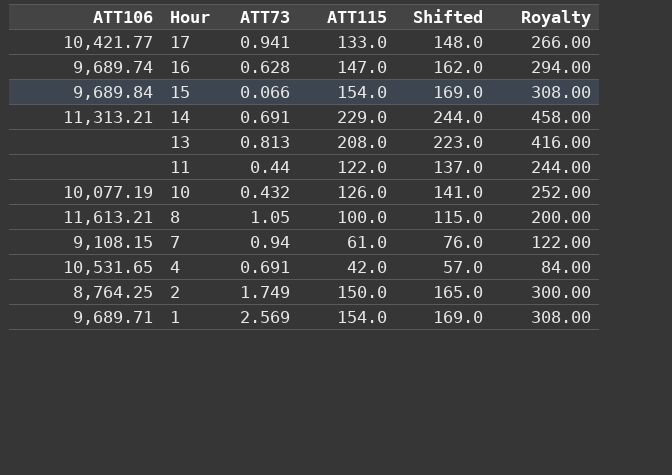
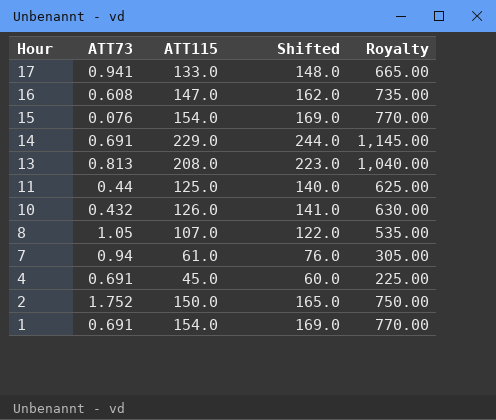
column ATT106 | position: 1 -> none
column Royalty | formula: [ATT115] * 2 -> [ATT115] * 5
16 | ATT73: 0.628 -> 0.608
15 | ATT73: 0.066 -> 0.076
11 | ATT115: 122.0 -> 125.0
11 | Shifted: 137.0 -> 140.0
8 | ATT115: 100.0 -> 107.0
8 | Shifted: 115.0 -> 122.0
4 | ATT115: 42.0 -> 45.0
4 | Shifted: 57.0 -> 60.0
2 | ATT73: 1.749 -> 1.752
1 | ATT73: 2.569 -> 0.691

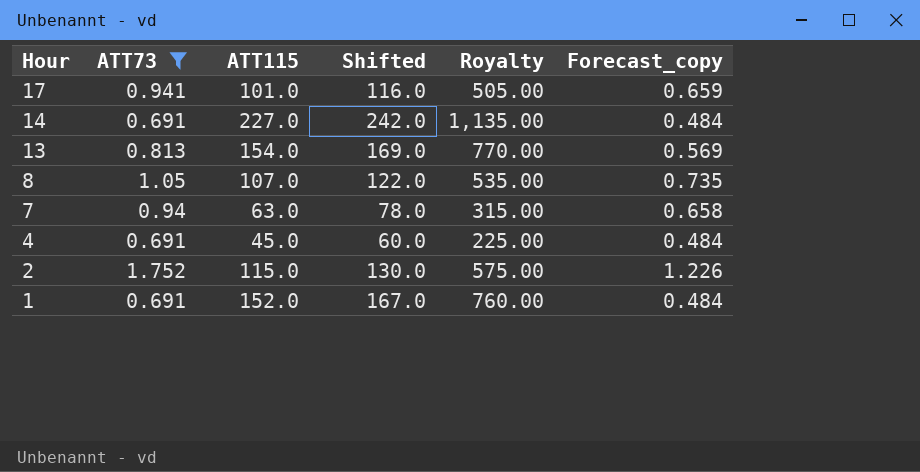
filter: none -> ATT73 >= 0.691
column Forecast_copy | formula: none -> [ATT73] * 0.7
17 | ATT115: 133.0 -> 101.0
17 | Shifted: 148.0 -> 116.0
17 | Royalty: 665.00 -> 505.00
14 | ATT115: 229.0 -> 227.0
14 | Shifted: 244.0 -> 242.0
14 | Royalty: 1,145.00 -> 1,135.00
13 | ATT115: 208.0 -> 154.0
13 | Shifted: 223.0 -> 169.0
13 | Royalty: 1,040.00 -> 770.00
7 | ATT115: 61.0 -> 63.0
7 | Shifted: 76.0 -> 78.0
7 | Royalty: 305.00 -> 315.00
2 | ATT115: 150.0 -> 115.0
2 | Shifted: 165.0 -> 130.0
2 | Royalty: 750.00 -> 575.00
1 | ATT115: 154.0 -> 152.0
1 | Shifted: 169.0 -> 167.0
1 | Royalty: 770.00 -> 760.00

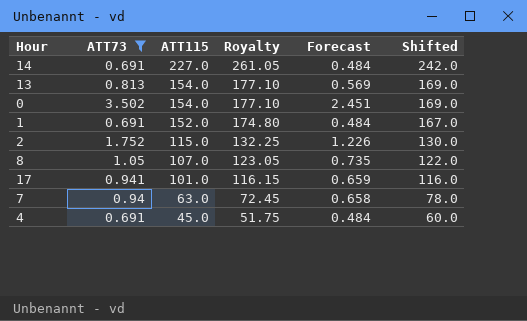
row order: Hour descending -> ATT115 descending
column Royalty | formula: [ATT115] * 5 -> [ATT115] * 1.15
column name: Forecast_copy -> Forecast
column Shifted | position: 4 -> 6
row 0: none -> 3.502 | 154.0 | 177.10 | 2.451 | 169.0

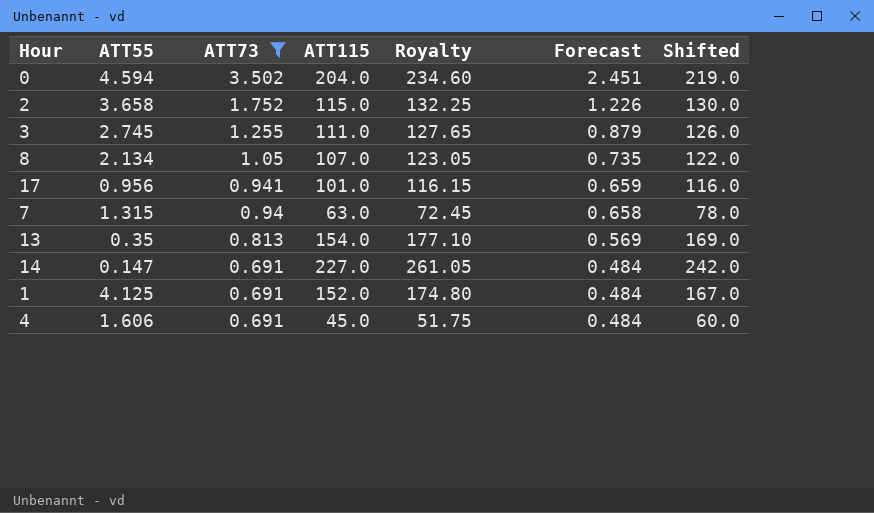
row order: ATT115 descending -> ATT73 descending
column ATT55 | position: none -> 2
0 | ATT115: 154.0 -> 204.0
0 | Royalty: 177.10 -> 234.60
0 | Shifted: 169.0 -> 219.0
row 3: none -> 2.745 | 1.255 | 111.0 | 127.65 | 0.879 | 126.0

